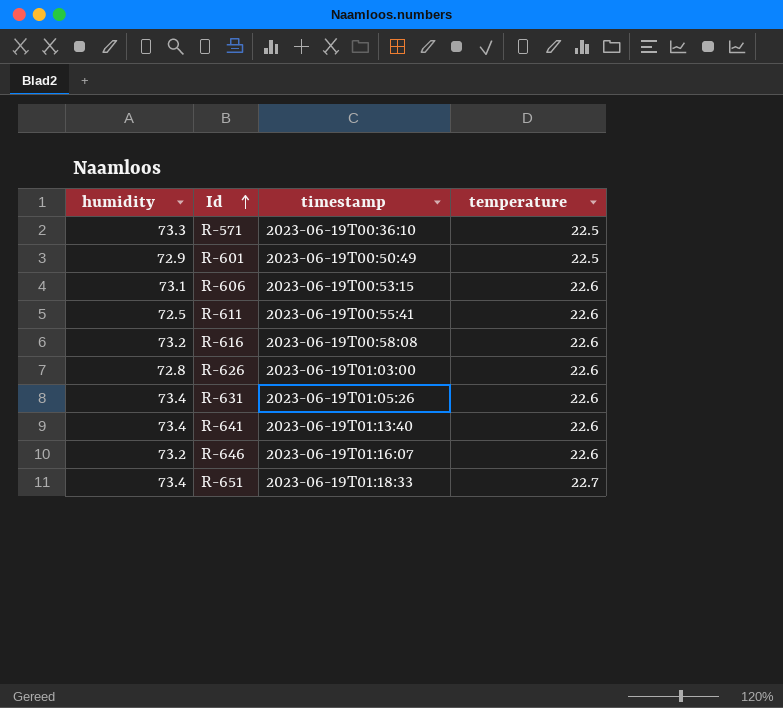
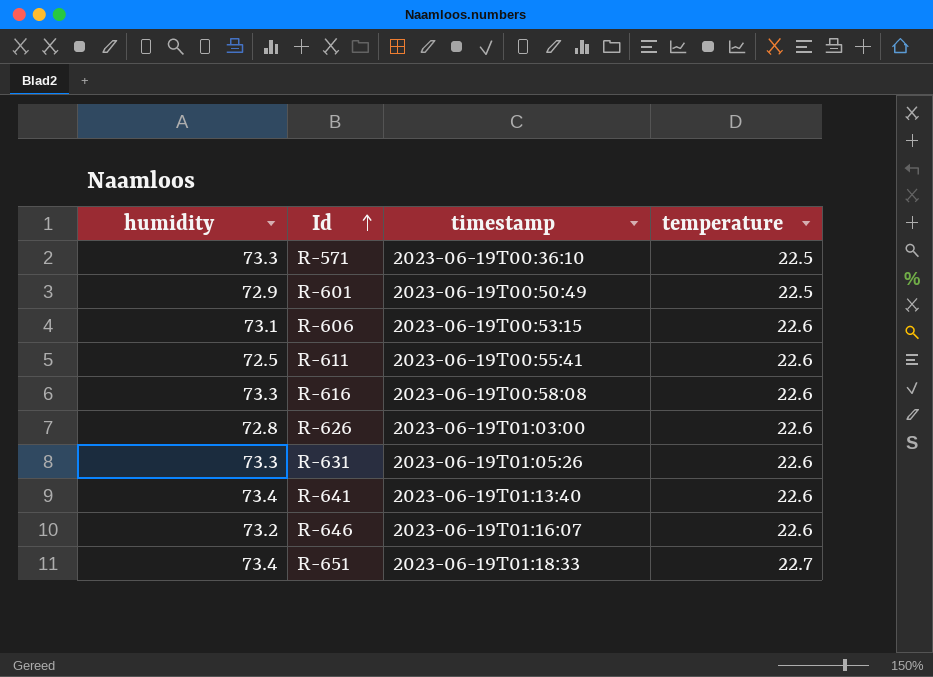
R-616 | humidity: 73.2 -> 73.3
R-631 | humidity: 73.4 -> 73.3

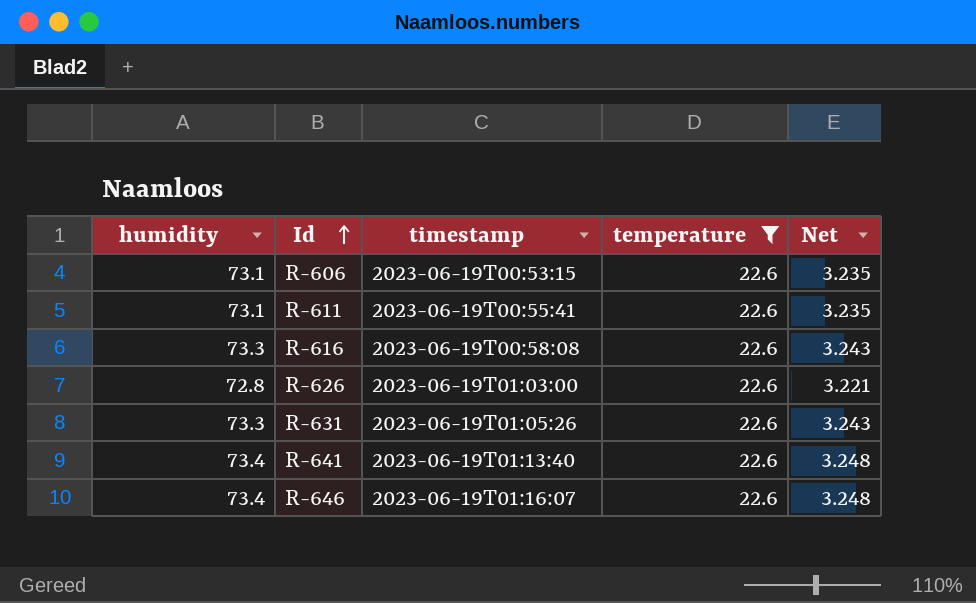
filter: none -> temperature = 22.6
column Net | formula: none -> [humidity] / [temperature]
R-611 | humidity: 72.5 -> 73.1
R-646 | humidity: 73.2 -> 73.4

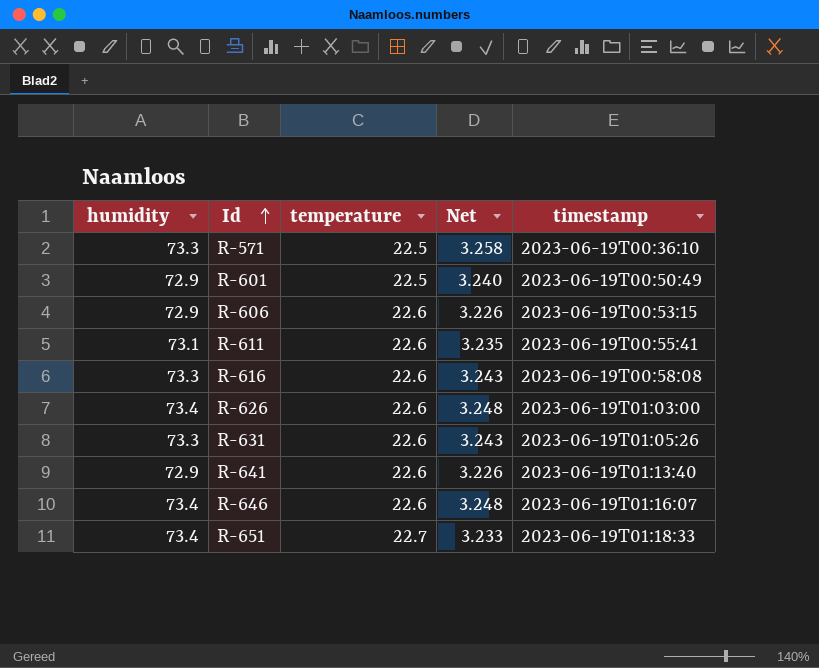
filter: temperature = 22.6 -> none
column timestamp | position: 3 -> 5
R-606 | humidity: 73.1 -> 72.9
R-606 | Net: 3.235 -> 3.226
R-626 | humidity: 72.8 -> 73.4
R-626 | Net: 3.221 -> 3.248
R-641 | humidity: 73.4 -> 72.9
R-641 | Net: 3.248 -> 3.226

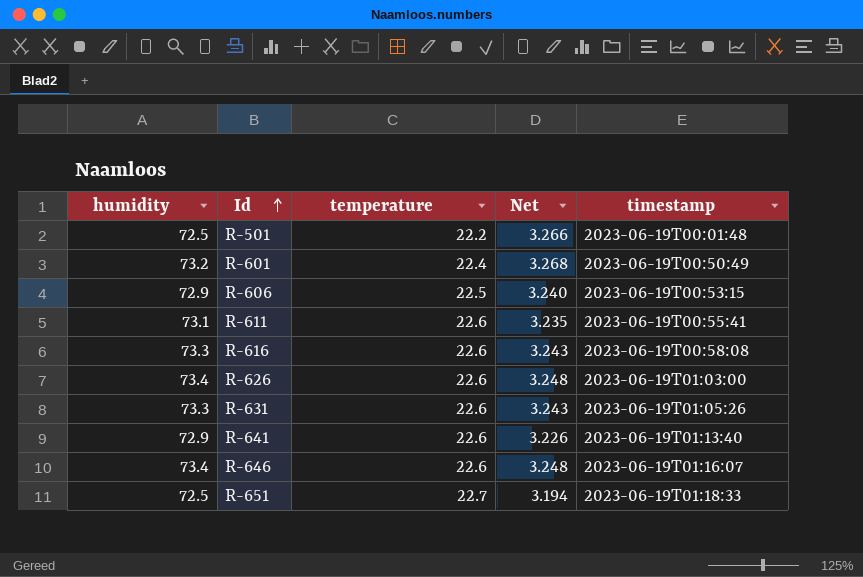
row R-571: 73.3 | 22.5 | 3.258 | 2023-06-19T00:36:10 -> none
row R-501: none -> 72.5 | 22.2 | 3.266 | 2023-06-19T00:01:48
R-601 | humidity: 72.9 -> 73.2
R-601 | temperature: 22.5 -> 22.4
R-601 | Net: 3.240 -> 3.268
R-606 | temperature: 22.6 -> 22.5
R-606 | Net: 3.226 -> 3.240
R-651 | humidity: 73.4 -> 72.5
R-651 | Net: 3.233 -> 3.194

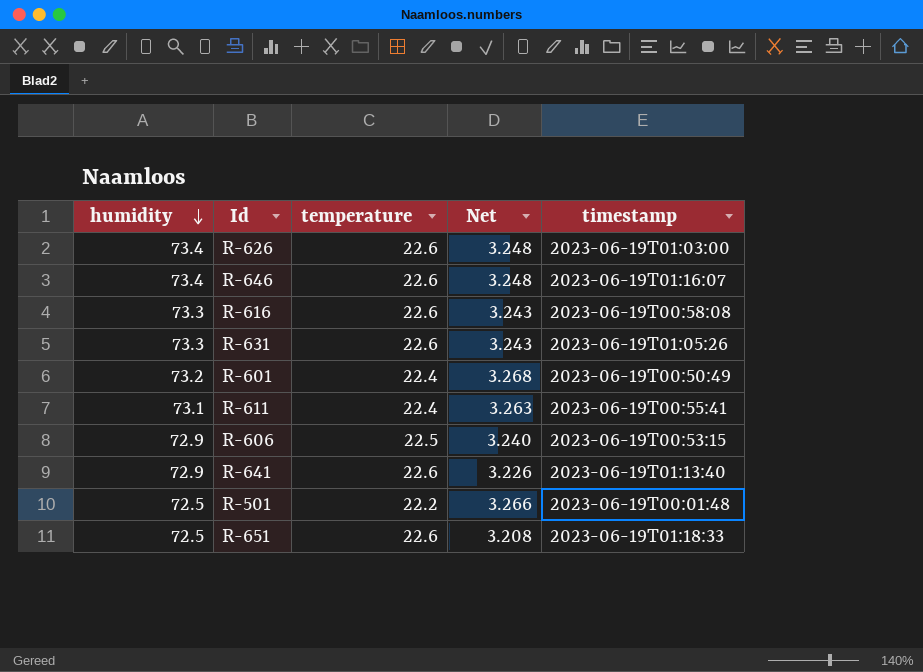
row order: Id ascending -> humidity descending
R-611 | temperature: 22.6 -> 22.4
R-611 | Net: 3.235 -> 3.263
R-651 | temperature: 22.7 -> 22.6
R-651 | Net: 3.194 -> 3.208

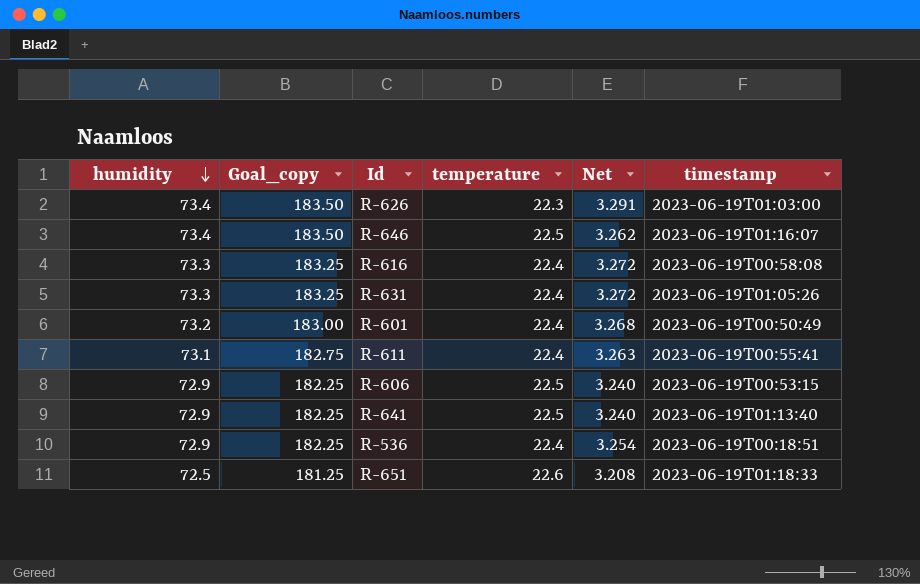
column Goal_copy | formula: none -> [humidity] * 2.5
row R-501: 72.5 | 22.2 | 3.266 | 2023-06-19T00:01:48 -> none
R-626 | temperature: 22.6 -> 22.3
R-626 | Net: 3.248 -> 3.291
R-646 | temperature: 22.6 -> 22.5
R-646 | Net: 3.248 -> 3.262
R-616 | temperature: 22.6 -> 22.4
R-616 | Net: 3.243 -> 3.272
R-631 | temperature: 22.6 -> 22.4
R-631 | Net: 3.243 -> 3.272
R-641 | temperature: 22.6 -> 22.5
R-641 | Net: 3.226 -> 3.240
row R-536: none -> 72.9 | 182.25 | 22.4 | 3.254 | 2023-06-19T00:18:51

